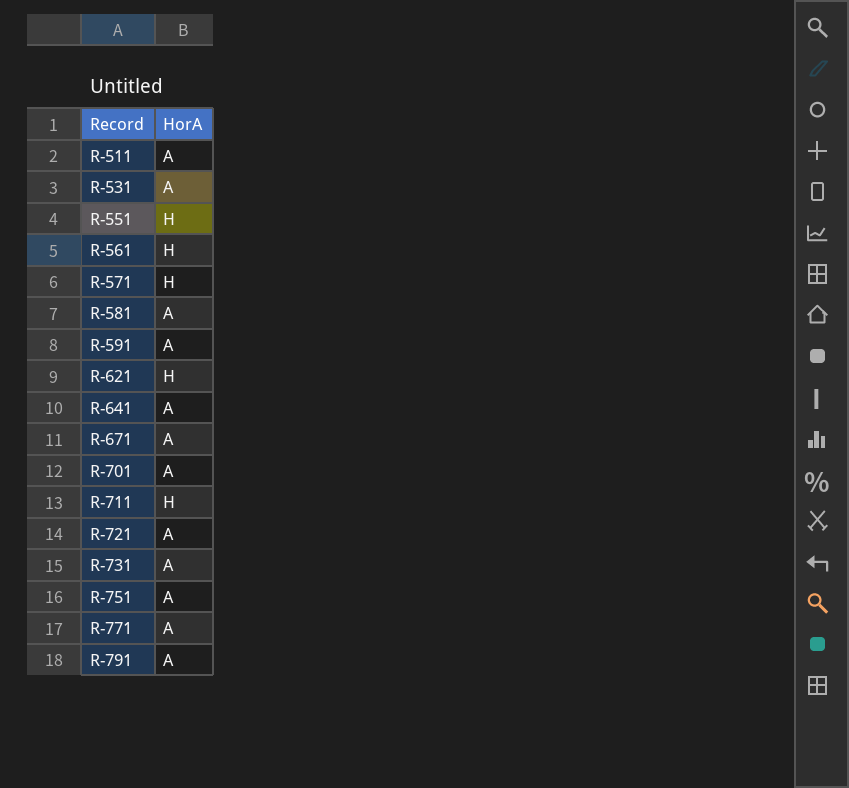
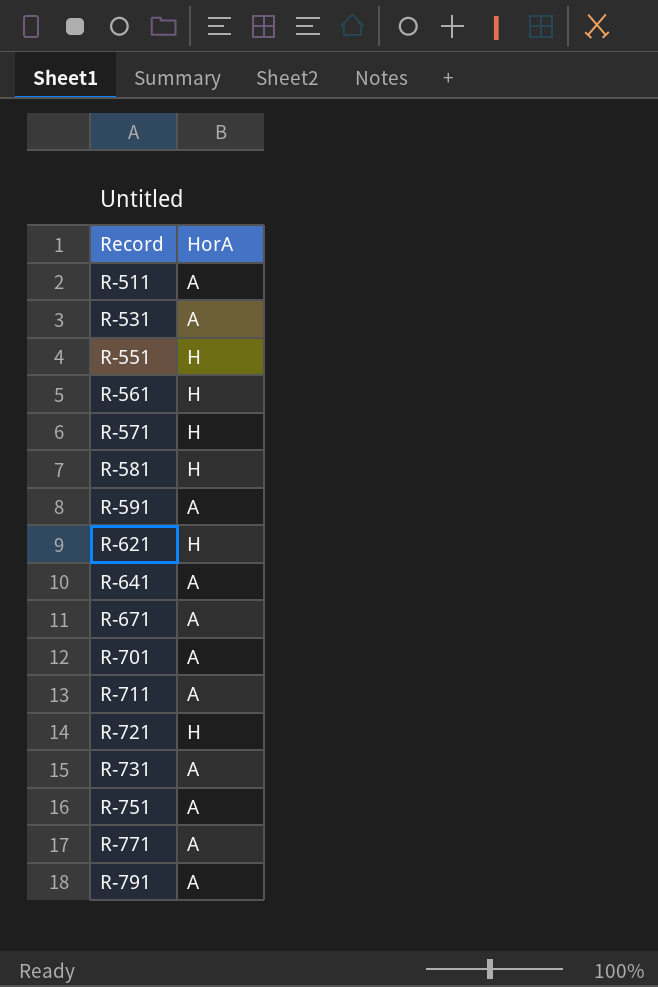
R-581 | HorA: A -> H
R-711 | HorA: H -> A
R-721 | HorA: A -> H

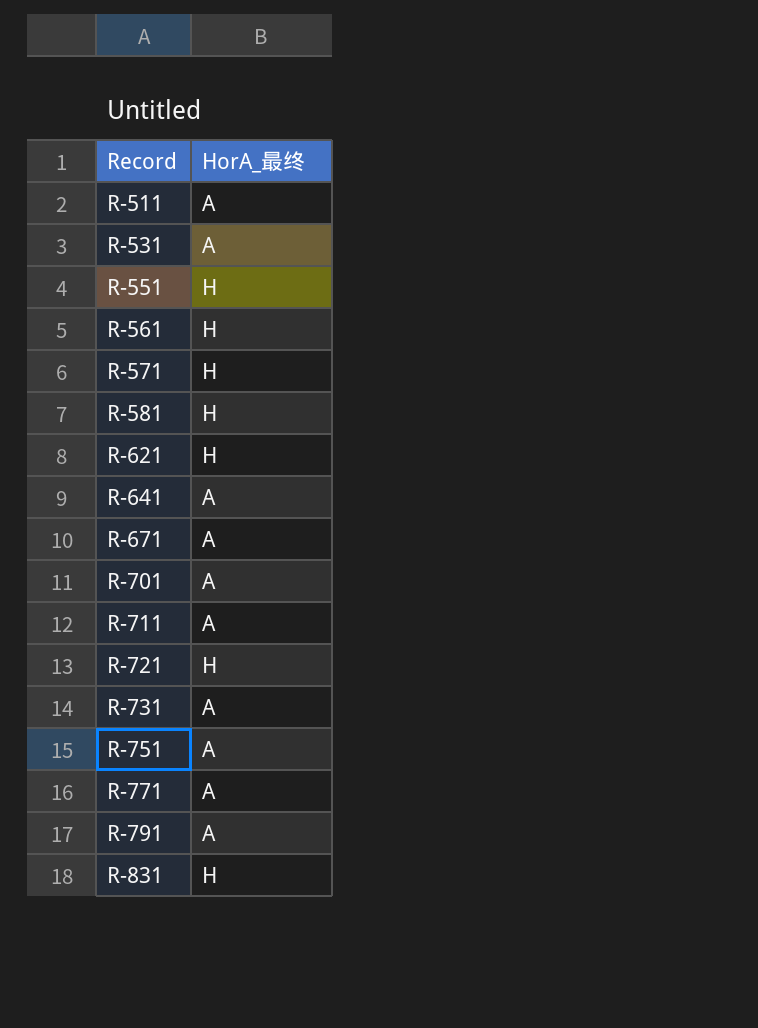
column name: HorA -> HorA_最终
row R-591: A -> none
row R-831: none -> H

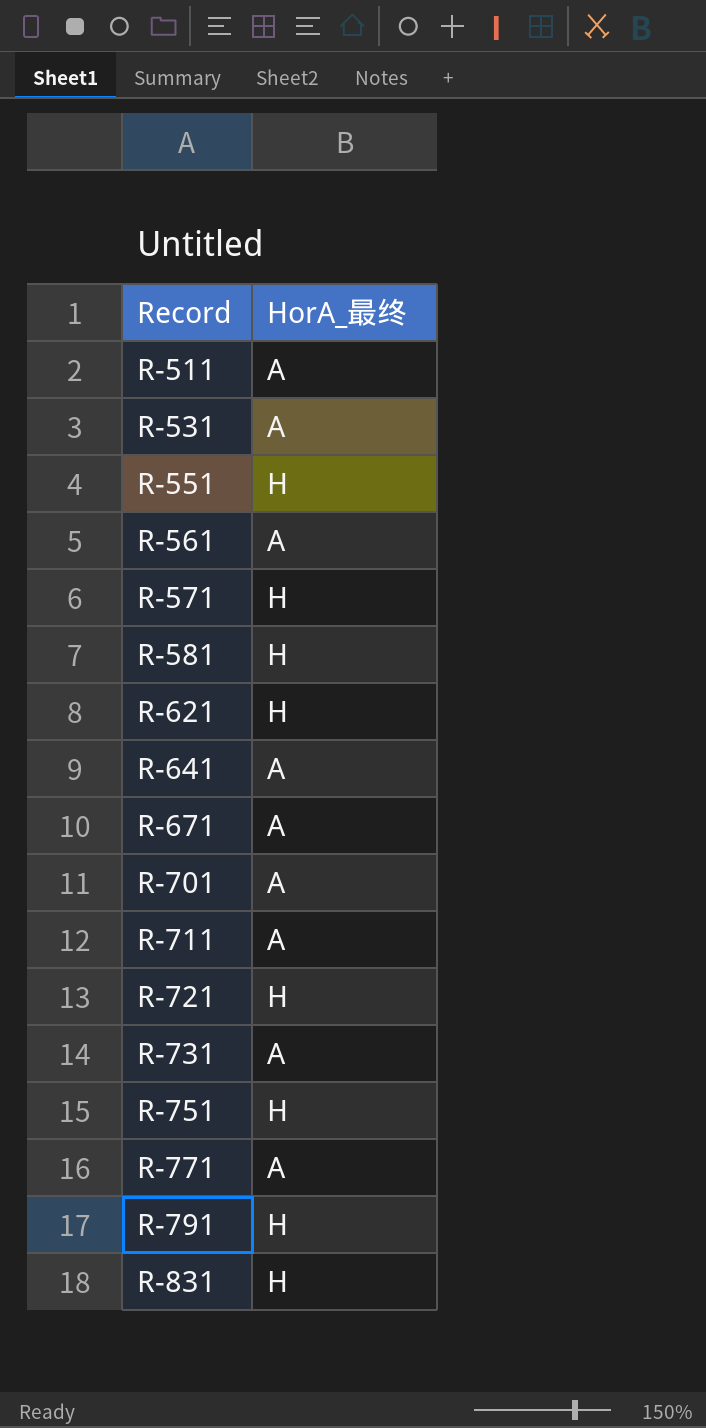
R-561 | HorA_最终: H -> A
R-751 | HorA_最终: A -> H
R-791 | HorA_最终: A -> H

